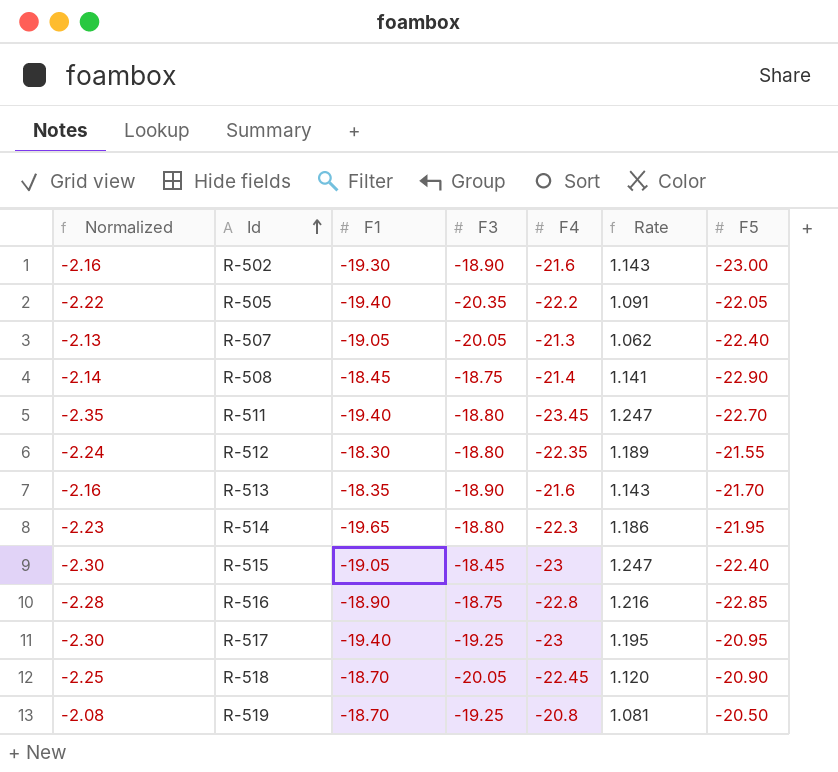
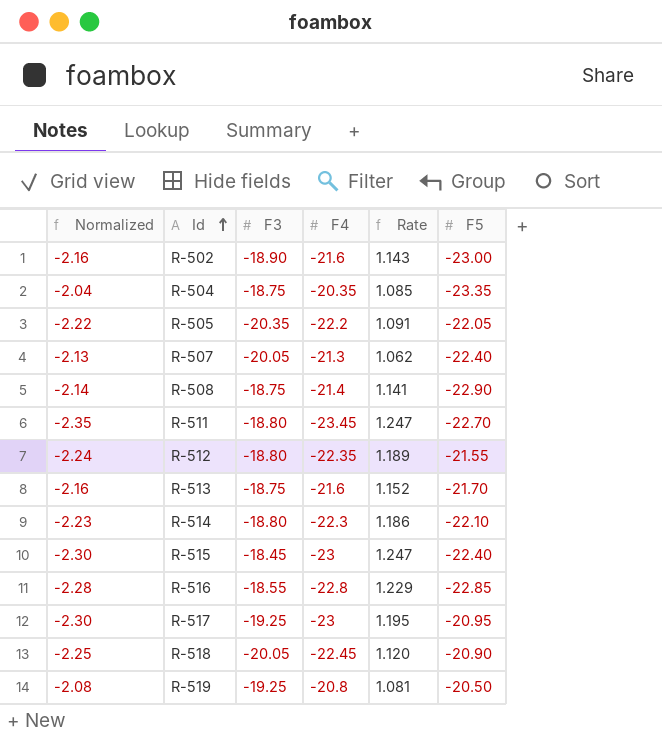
column F1 | position: 3 -> none
row R-504: none -> -2.04 | -18.75 | -20.35 | 1.085 | -23.35
R-513 | F3: -18.90 -> -18.75
R-513 | Rate: 1.143 -> 1.152
R-514 | F5: -21.95 -> -22.10
R-516 | F3: -18.75 -> -18.55
R-516 | Rate: 1.216 -> 1.229

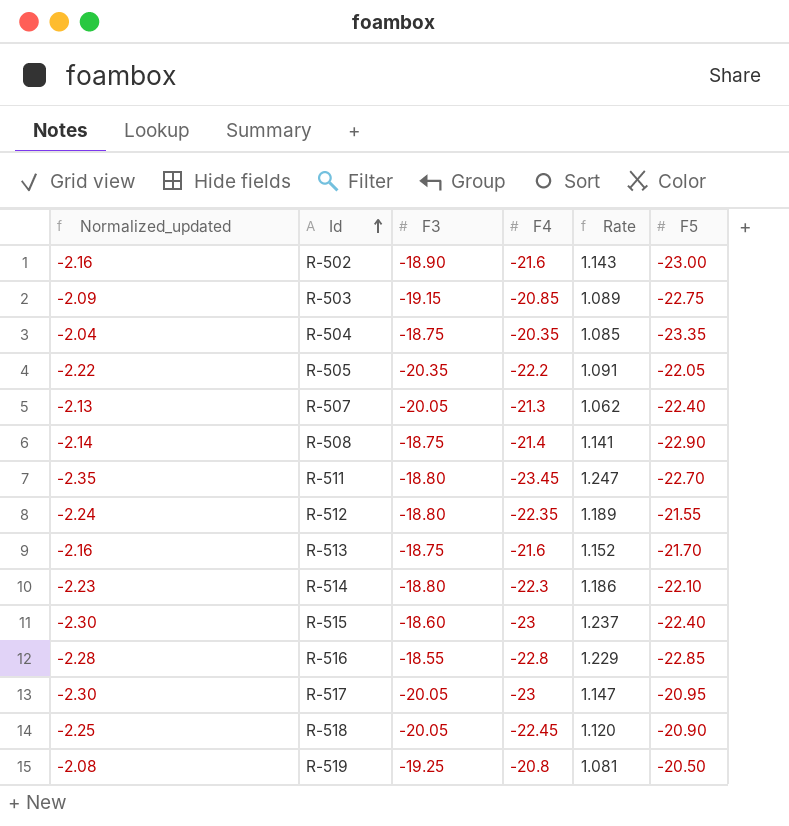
column name: Normalized -> Normalized_updated
row R-503: none -> -2.09 | -19.15 | -20.85 | 1.089 | -22.75
R-515 | F3: -18.45 -> -18.60
R-515 | Rate: 1.247 -> 1.237
R-517 | F3: -19.25 -> -20.05
R-517 | Rate: 1.195 -> 1.147

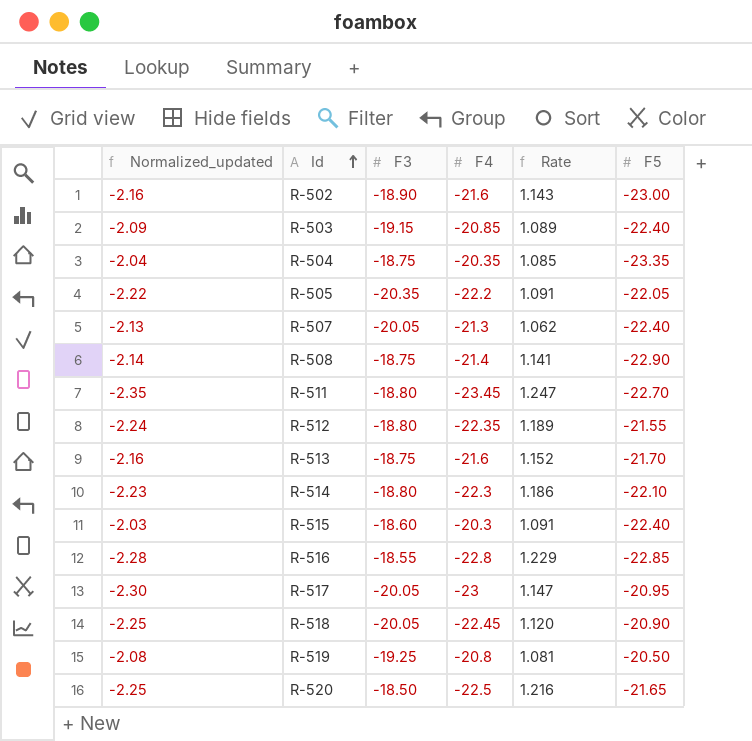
R-503 | F5: -22.75 -> -22.40
R-515 | Normalized_updated: -2.30 -> -2.03
R-515 | F4: -23 -> -20.3
R-515 | Rate: 1.237 -> 1.091
row R-520: none -> -2.25 | -18.50 | -22.5 | 1.216 | -21.65

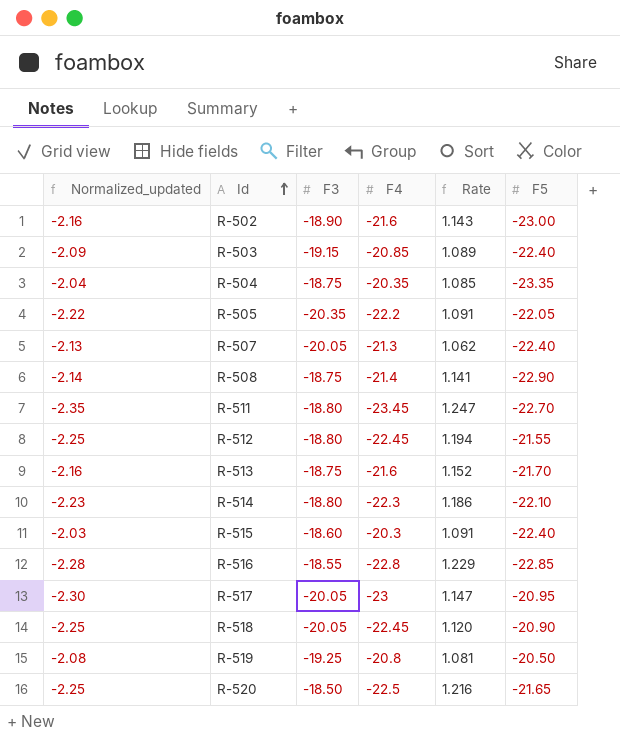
R-512 | Normalized_updated: -2.24 -> -2.25
R-512 | F4: -22.35 -> -22.45
R-512 | Rate: 1.189 -> 1.194

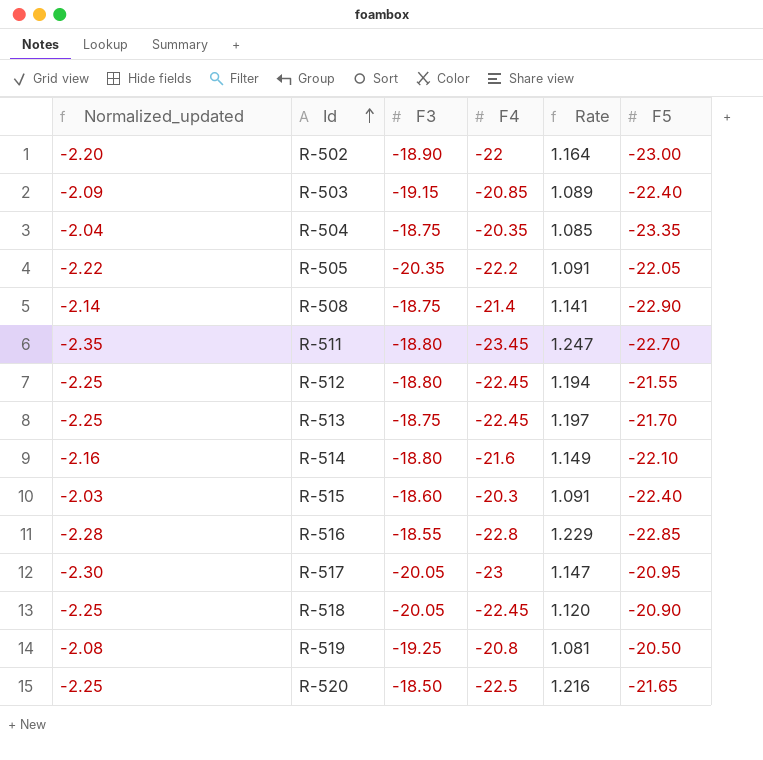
row R-507: -2.13 | -20.05 | -21.3 | 1.062 | -22.40 -> none
R-502 | Normalized_updated: -2.16 -> -2.20
R-502 | F4: -21.6 -> -22
R-502 | Rate: 1.143 -> 1.164
R-513 | Normalized_updated: -2.16 -> -2.25
R-513 | F4: -21.6 -> -22.45
R-513 | Rate: 1.152 -> 1.197
R-514 | Normalized_updated: -2.23 -> -2.16
R-514 | F4: -22.3 -> -21.6
R-514 | Rate: 1.186 -> 1.149

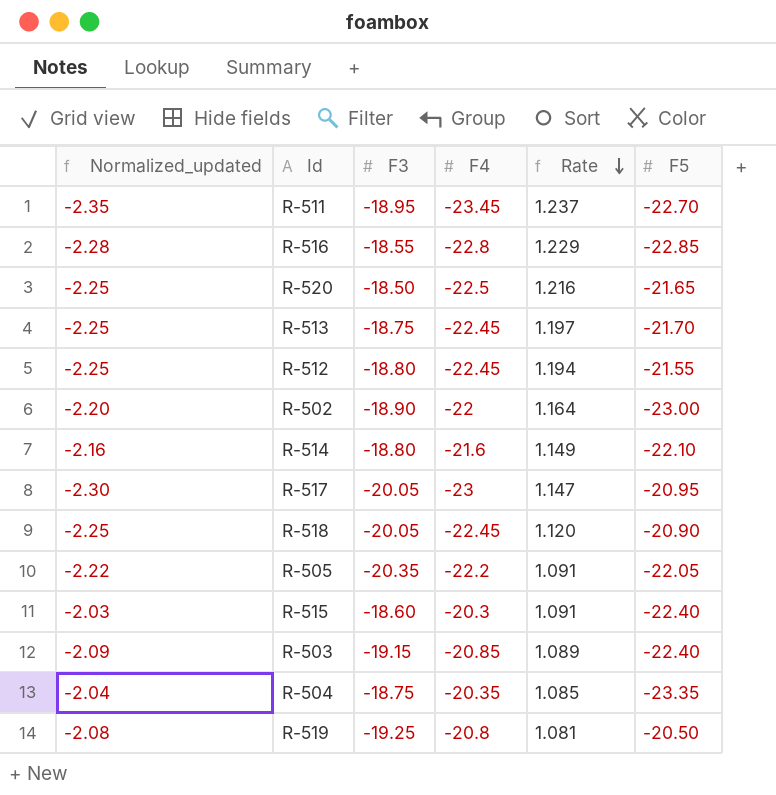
row order: Id ascending -> Rate descending
row R-508: -2.14 | -18.75 | -21.4 | 1.141 | -22.90 -> none
R-511 | F3: -18.80 -> -18.95
R-511 | Rate: 1.247 -> 1.237

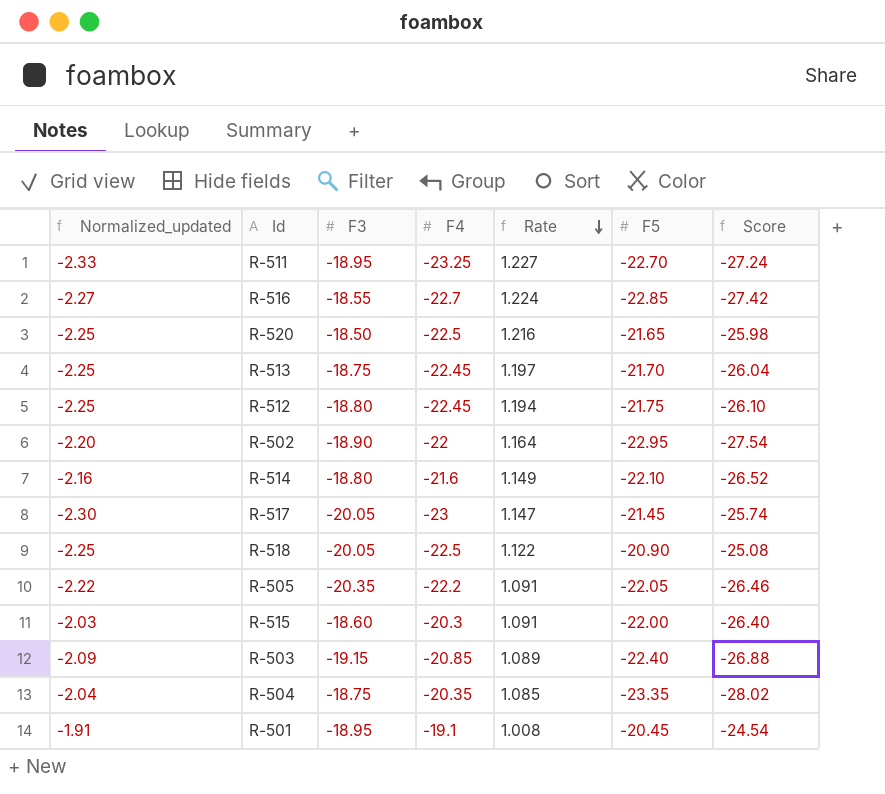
column Score | formula: none -> [F5] * 1.2
row R-519: -2.08 | -19.25 | -20.8 | 1.081 | -20.50 -> none
R-511 | Normalized_updated: -2.35 -> -2.33
R-511 | F4: -23.45 -> -23.25
R-511 | Rate: 1.237 -> 1.227
R-516 | Normalized_updated: -2.28 -> -2.27
R-516 | F4: -22.8 -> -22.7
R-516 | Rate: 1.229 -> 1.224
R-512 | F5: -21.55 -> -21.75
R-502 | F5: -23.00 -> -22.95
R-517 | F5: -20.95 -> -21.45
R-518 | F4: -22.45 -> -22.5
R-518 | Rate: 1.120 -> 1.122
R-515 | F5: -22.40 -> -22.00
row R-501: none -> -1.91 | -18.95 | -19.1 | 1.008 | -20.45 | -24.54

